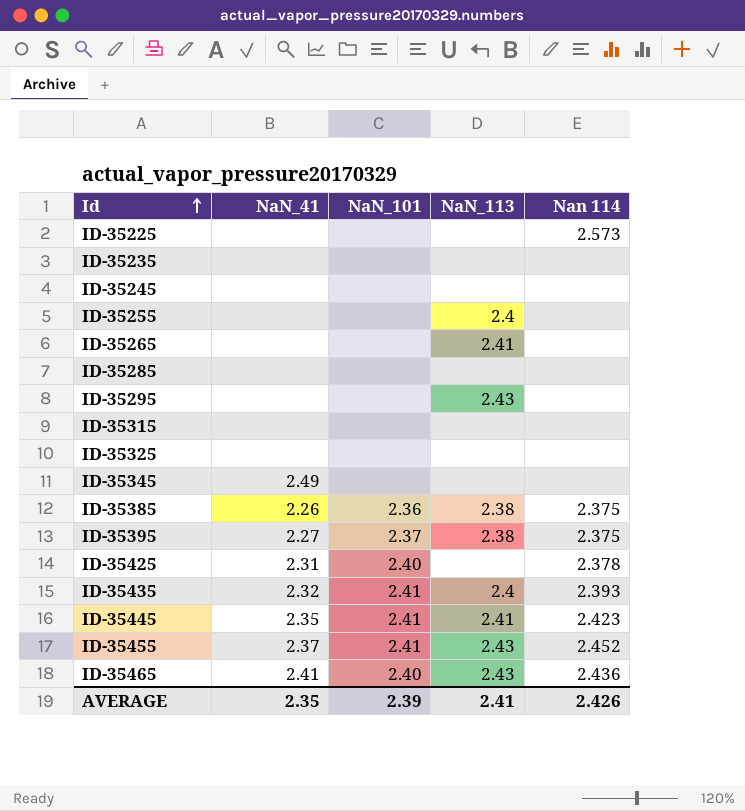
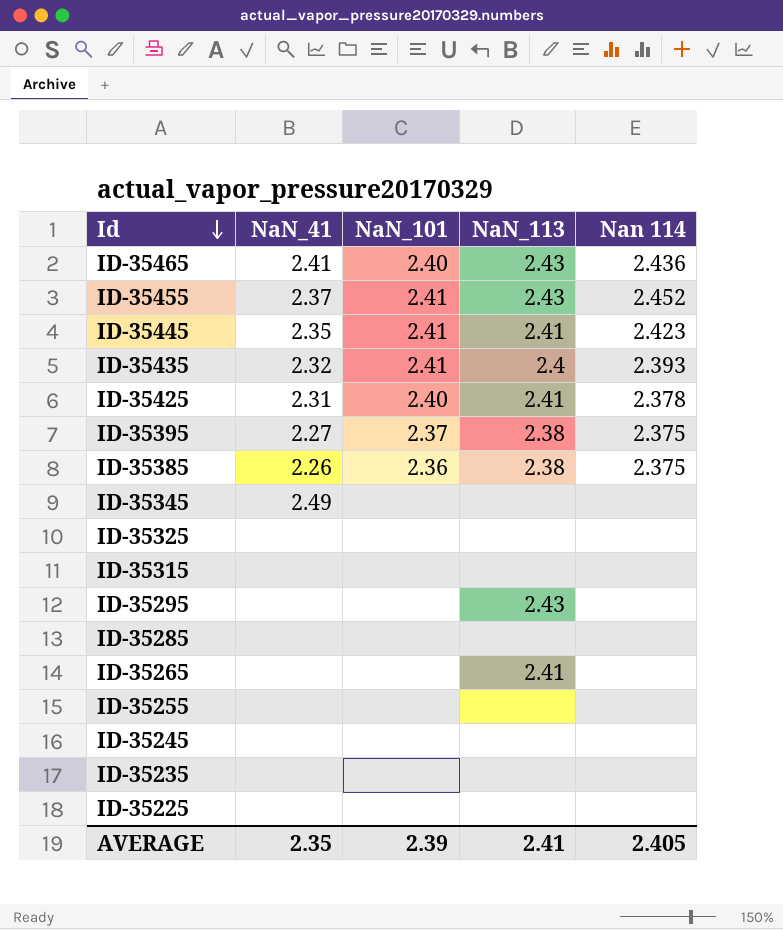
row order: Id ascending -> Id descending
ID-35425 | NaN_113: none -> 2.41
ID-35255 | NaN_113: 2.4 -> none
ID-35225 | Nan 114: 2.573 -> none
AVERAGE | Nan 114: 2.426 -> 2.405

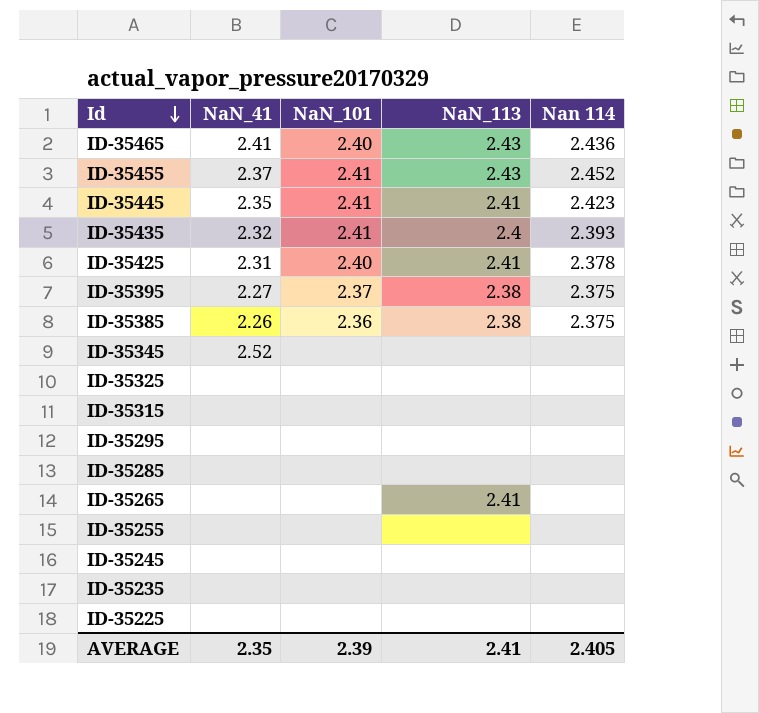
ID-35345 | NaN_41: 2.49 -> 2.52
ID-35295 | NaN_113: 2.43 -> none

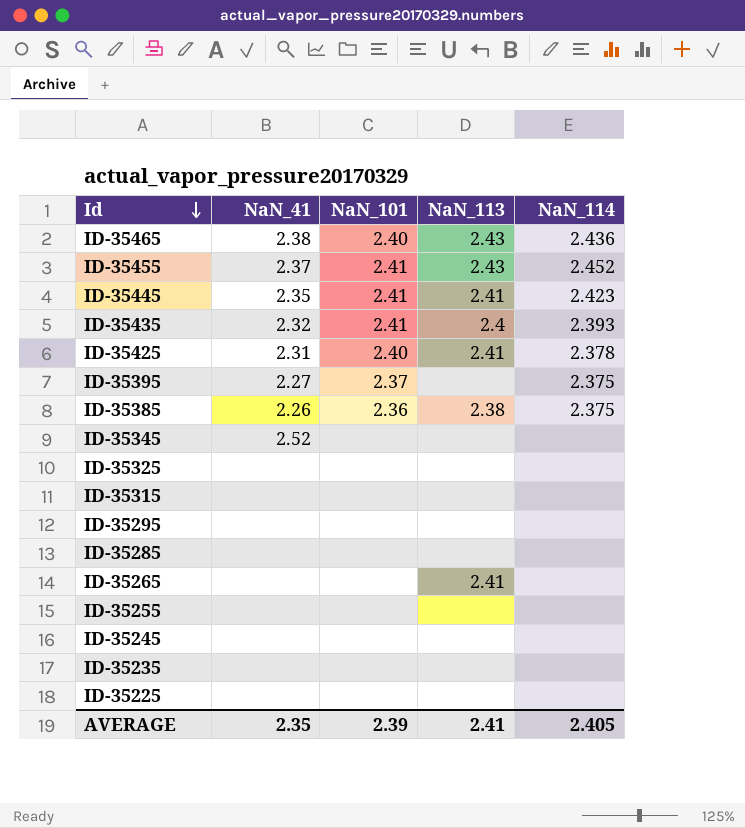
column name: Nan 114 -> NaN_114
ID-35465 | NaN_41: 2.41 -> 2.38
ID-35395 | NaN_113: 2.38 -> none

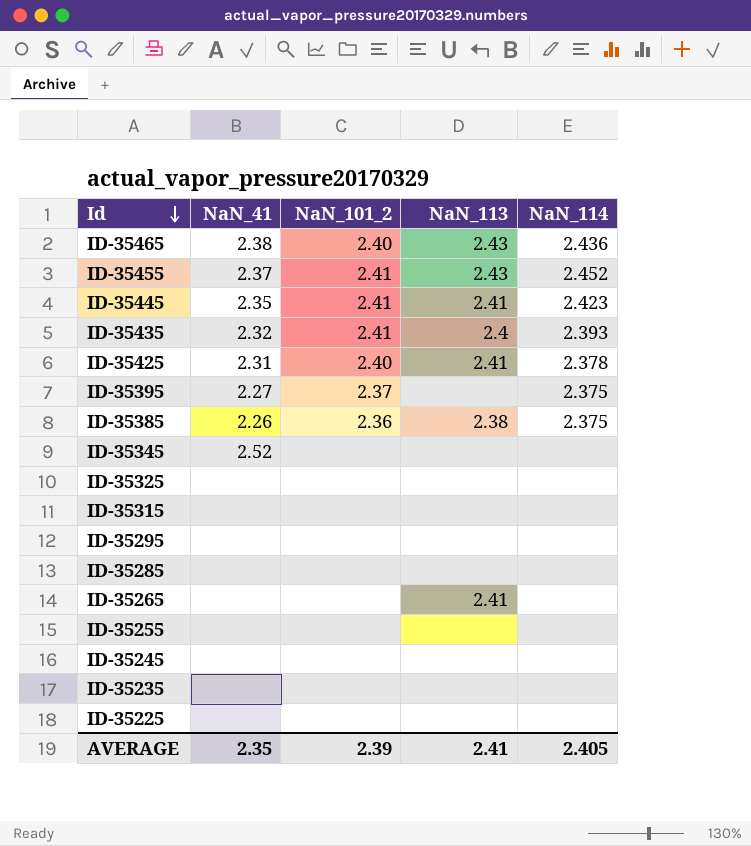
column name: NaN_101 -> NaN_101_2

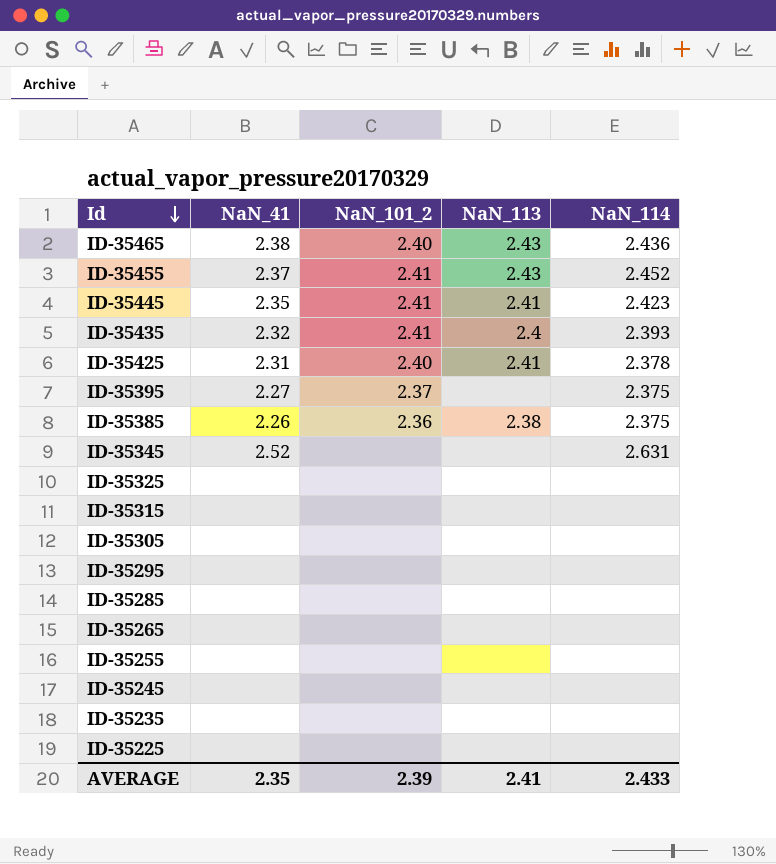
ID-35345 | NaN_114: none -> 2.631
row ID-35305: none -> none | none | none | none
ID-35265 | NaN_113: 2.41 -> none
AVERAGE | NaN_114: 2.405 -> 2.433

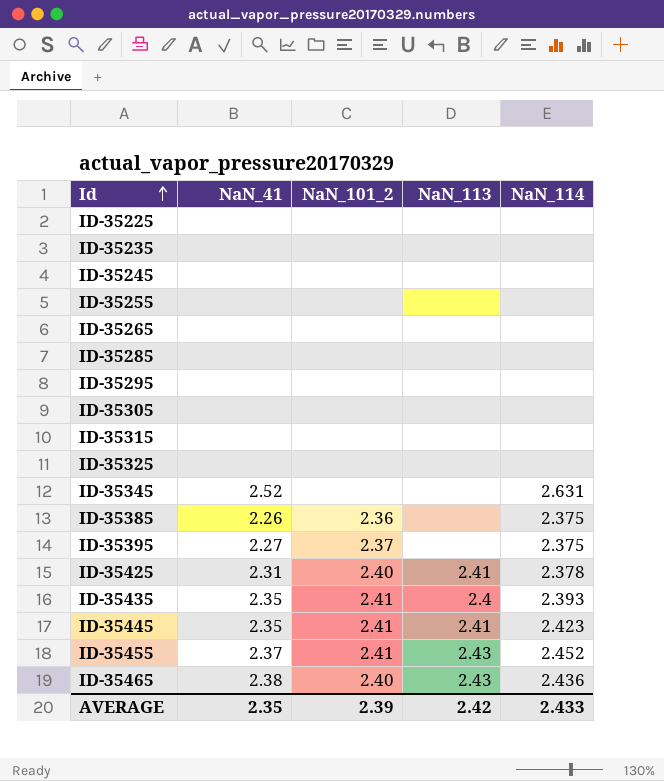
row order: Id descending -> Id ascending
ID-35385 | NaN_113: 2.38 -> none
ID-35435 | NaN_41: 2.32 -> 2.35
AVERAGE | NaN_113: 2.41 -> 2.42

